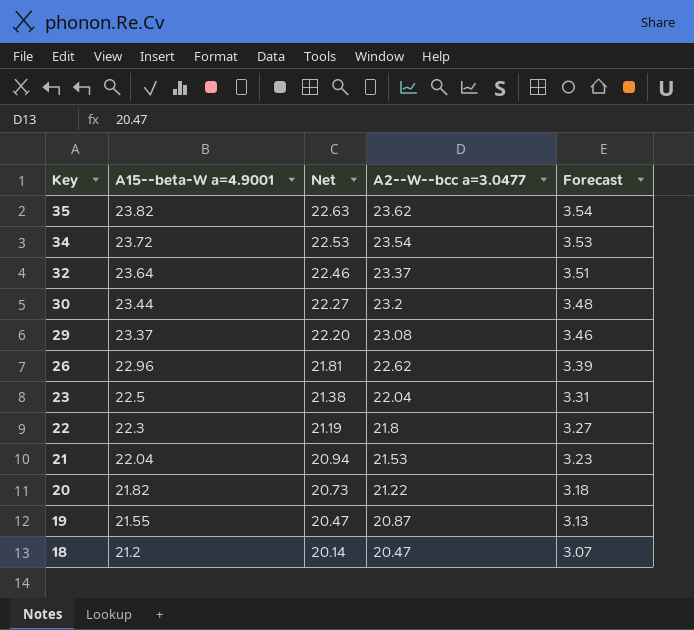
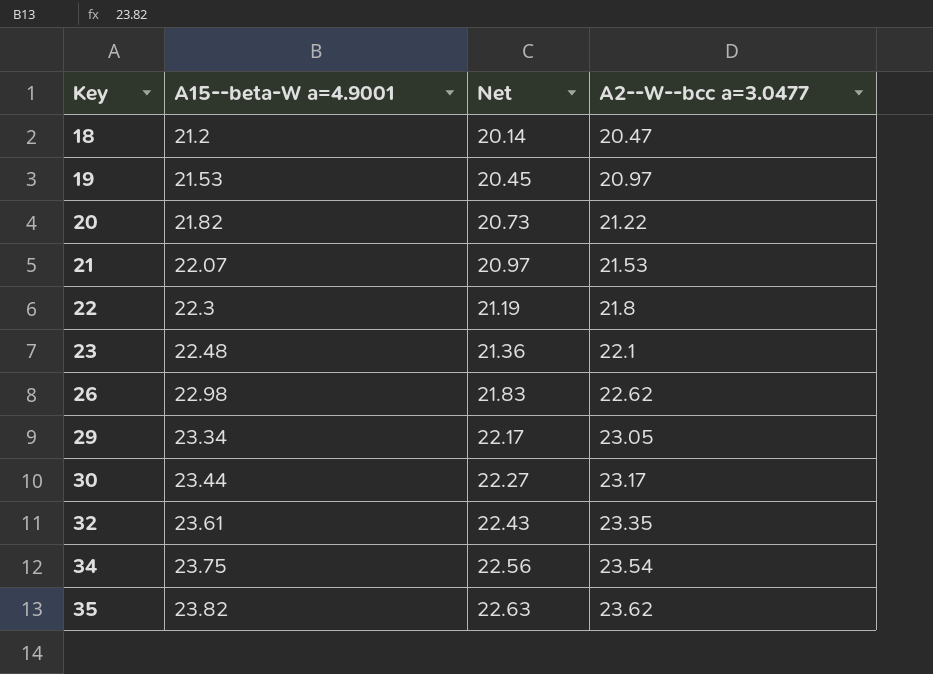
row order: Key descending -> Key ascending
column Forecast | formula: [A2--W--bcc a=3.0477] * 0.15 -> none
19 | A15--beta-W a=4.9001: 21.55 -> 21.53
19 | Net: 20.47 -> 20.45
19 | A2--W--bcc a=3.0477: 20.87 -> 20.97
21 | A15--beta-W a=4.9001: 22.04 -> 22.07
21 | Net: 20.94 -> 20.97
23 | A15--beta-W a=4.9001: 22.5 -> 22.48
23 | Net: 21.38 -> 21.36
23 | A2--W--bcc a=3.0477: 22.04 -> 22.1
26 | A15--beta-W a=4.9001: 22.96 -> 22.98
26 | Net: 21.81 -> 21.83
29 | A15--beta-W a=4.9001: 23.37 -> 23.34
29 | Net: 22.20 -> 22.17
29 | A2--W--bcc a=3.0477: 23.08 -> 23.05
30 | A2--W--bcc a=3.0477: 23.2 -> 23.17
32 | A15--beta-W a=4.9001: 23.64 -> 23.61
32 | Net: 22.46 -> 22.43
32 | A2--W--bcc a=3.0477: 23.37 -> 23.35
34 | A15--beta-W a=4.9001: 23.72 -> 23.75
34 | Net: 22.53 -> 22.56

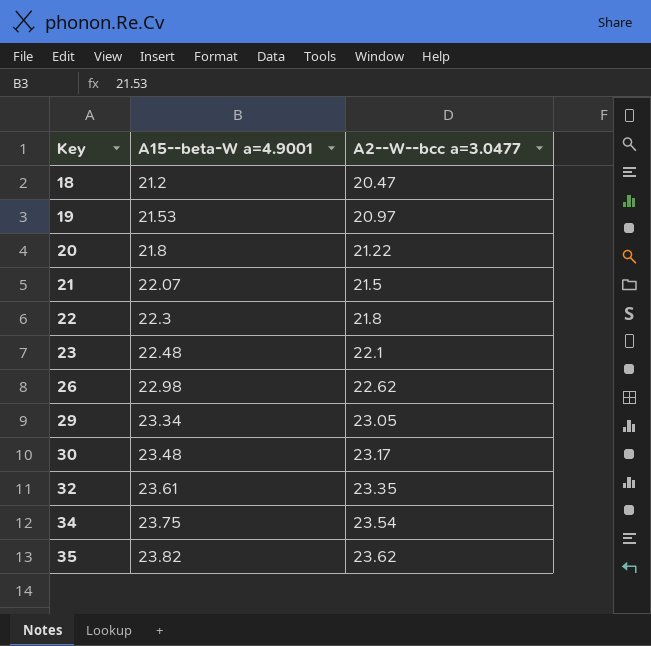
column Net | formula: [A15--beta-W a=4.9001] * 0.95 -> none
20 | A15--beta-W a=4.9001: 21.82 -> 21.8
21 | A2--W--bcc a=3.0477: 21.53 -> 21.5
30 | A15--beta-W a=4.9001: 23.44 -> 23.48

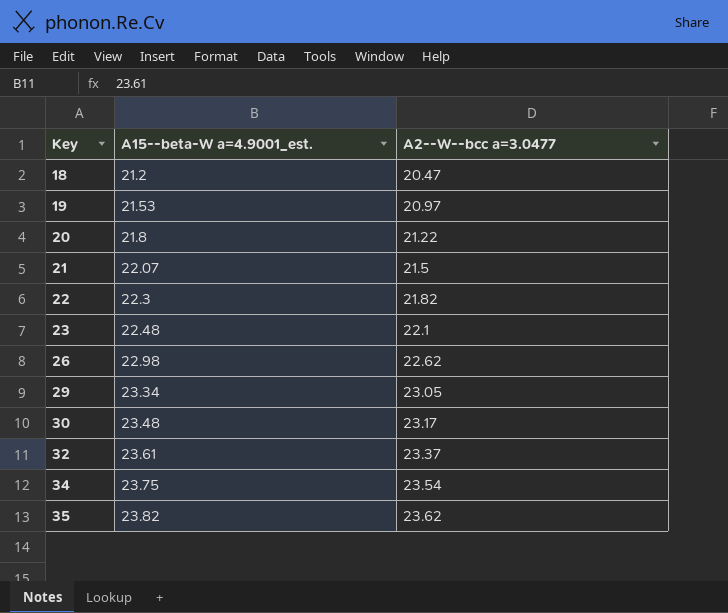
column name: A15--beta-W a=4.9001 -> A15--beta-W a=4.9001_est.
22 | A2--W--bcc a=3.0477: 21.8 -> 21.82
32 | A2--W--bcc a=3.0477: 23.35 -> 23.37

